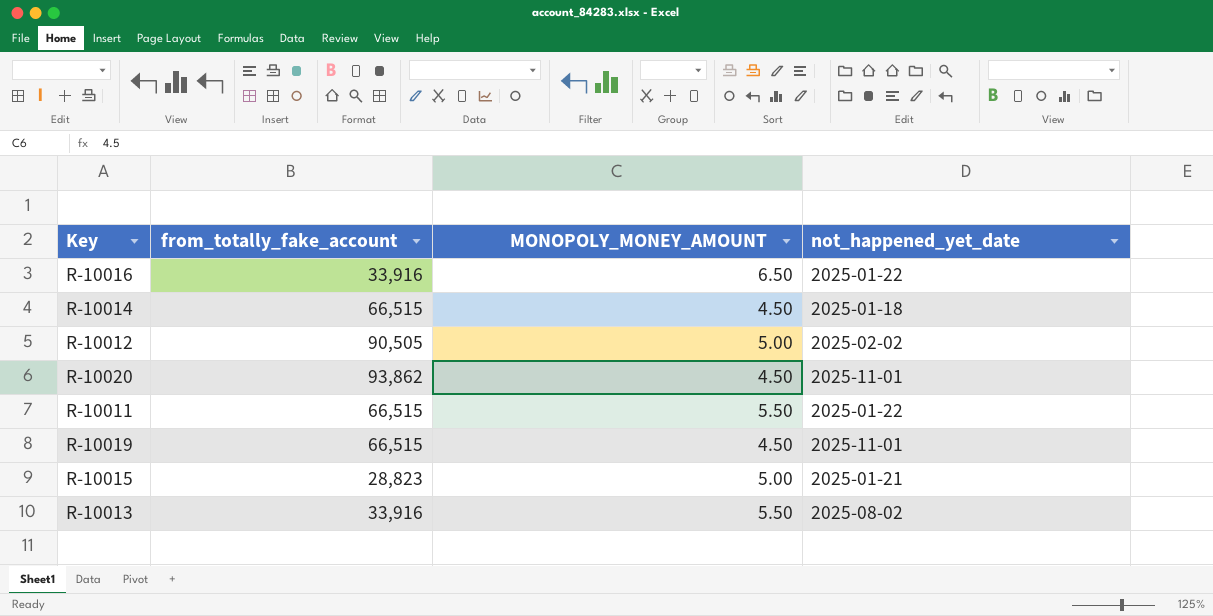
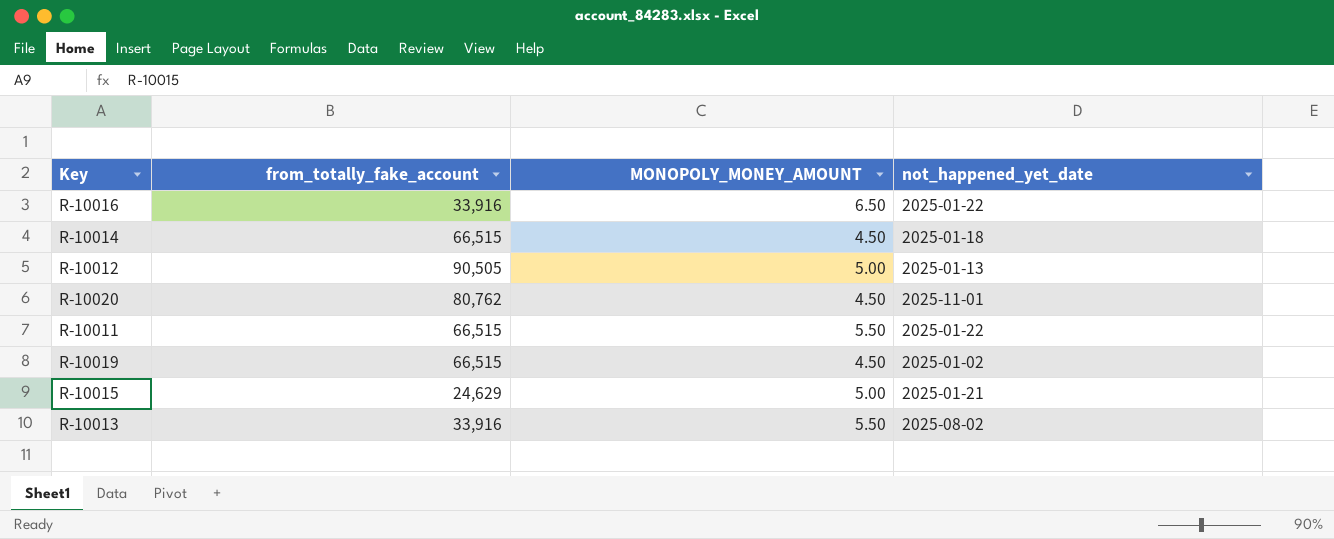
R-10012 | not_happened_yet_date: 2025-02-02 -> 2025-01-13
R-10020 | from_totally_fake_account: 93,862 -> 80,762
R-10019 | not_happened_yet_date: 2025-11-01 -> 2025-01-02
R-10015 | from_totally_fake_account: 28,823 -> 24,629

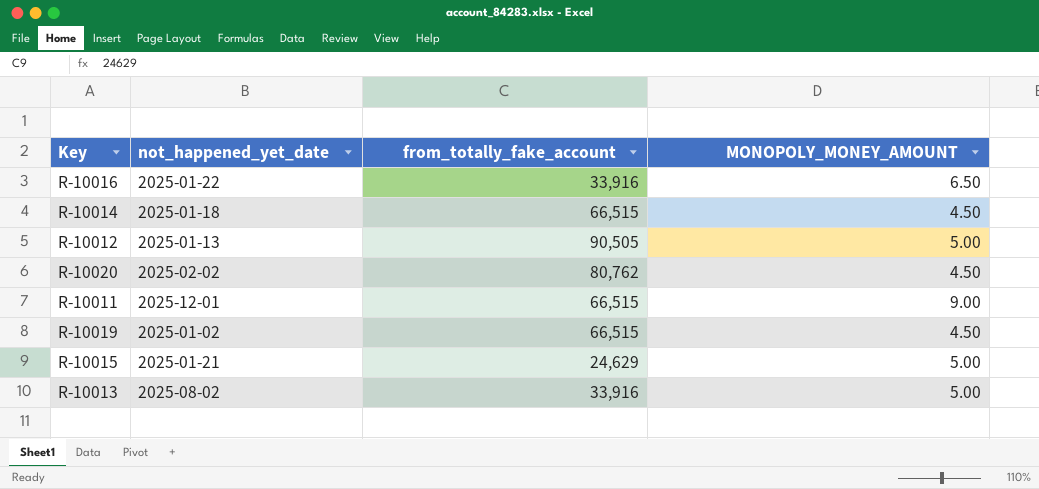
column not_happened_yet_date | position: 4 -> 2
R-10020 | not_happened_yet_date: 2025-11-01 -> 2025-02-02
R-10011 | not_happened_yet_date: 2025-01-22 -> 2025-12-01
R-10011 | MONOPOLY_MONEY_AMOUNT: 5.50 -> 9.00
R-10013 | MONOPOLY_MONEY_AMOUNT: 5.50 -> 5.00

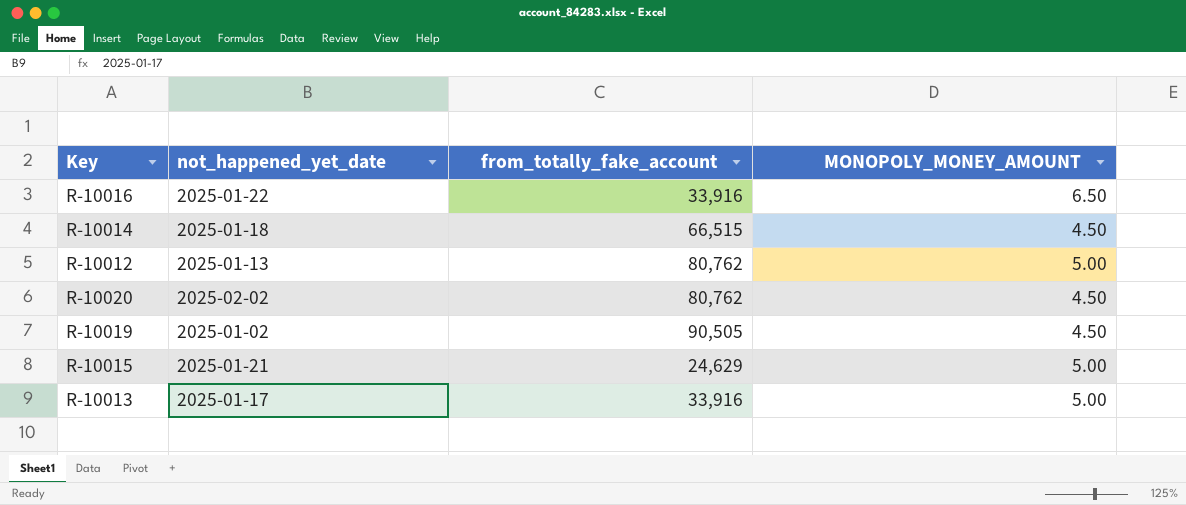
row R-10011: 2025-12-01 | 66,515 | 9.00 -> none
R-10012 | from_totally_fake_account: 90,505 -> 80,762
R-10019 | from_totally_fake_account: 66,515 -> 90,505
R-10013 | not_happened_yet_date: 2025-08-02 -> 2025-01-17

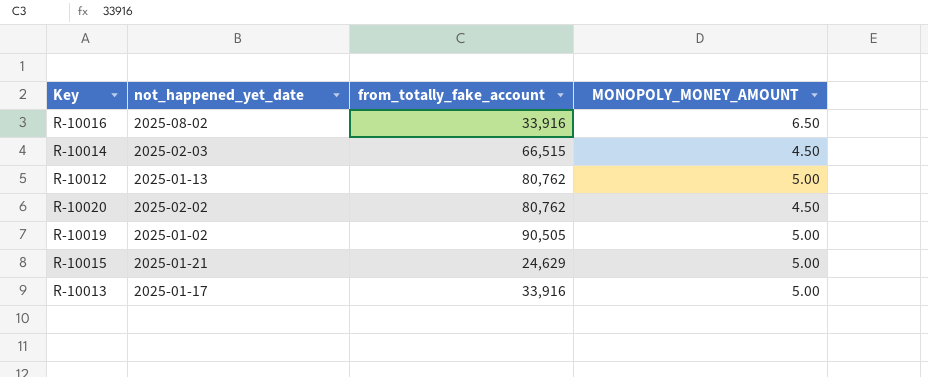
R-10016 | not_happened_yet_date: 2025-01-22 -> 2025-08-02
R-10014 | not_happened_yet_date: 2025-01-18 -> 2025-02-03
R-10019 | MONOPOLY_MONEY_AMOUNT: 4.50 -> 5.00

